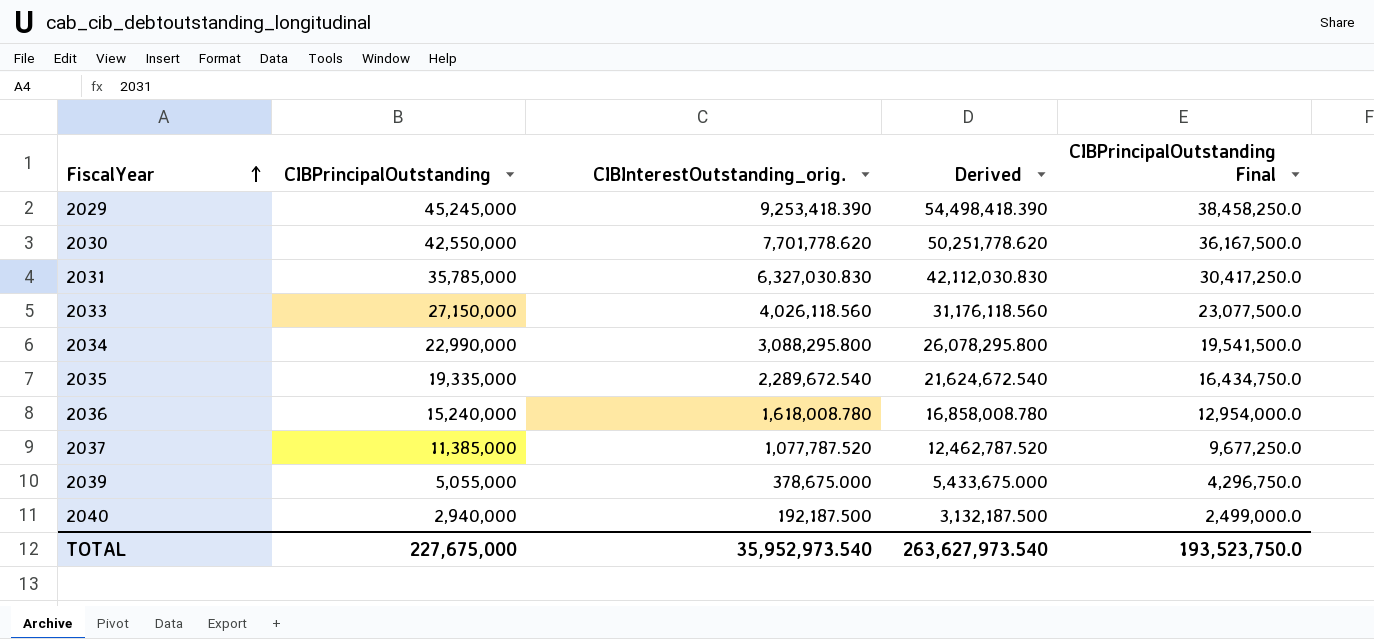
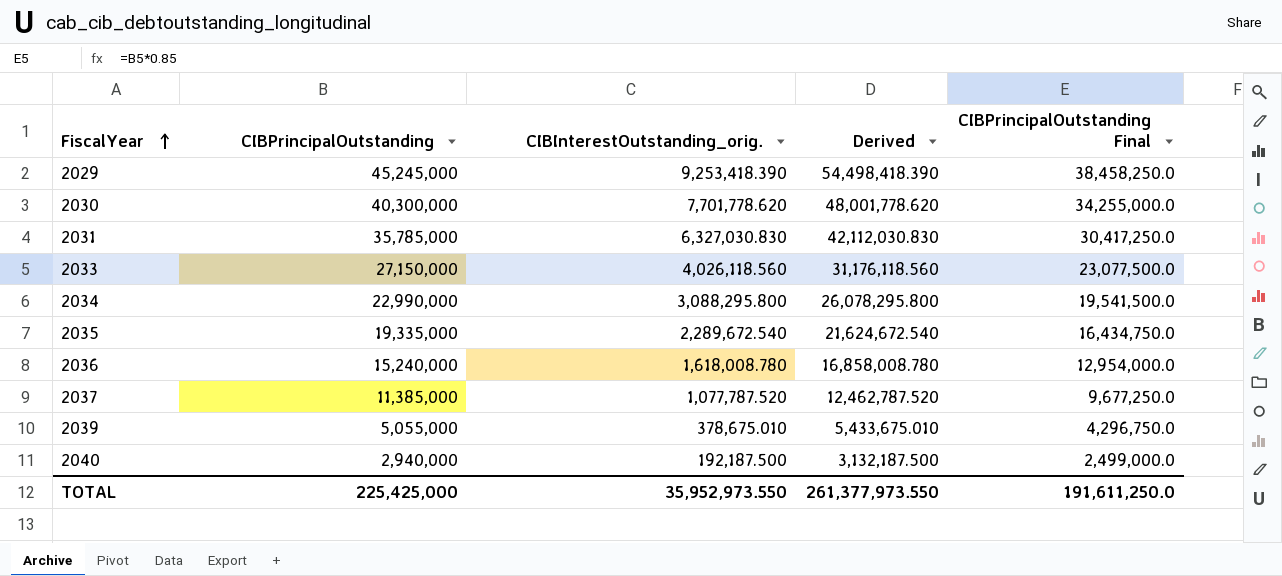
2030 | CIBPrincipalOutstanding: 42,550,000 -> 40,300,000
2030 | Derived: 50,251,778.620 -> 48,001,778.620
2030 | CIBPrincipalOutstanding Final: 36,167,500.0 -> 34,255,000.0
2039 | CIBInterestOutstanding_orig.: 378,675.000 -> 378,675.010
2039 | Derived: 5,433,675.000 -> 5,433,675.010
TOTAL | CIBPrincipalOutstanding: 227,675,000 -> 225,425,000
TOTAL | CIBInterestOutstanding_orig.: 35,952,973.540 -> 35,952,973.550
TOTAL | Derived: 263,627,973.540 -> 261,377,973.550
TOTAL | CIBPrincipalOutstanding Final: 193,523,750.0 -> 191,611,250.0

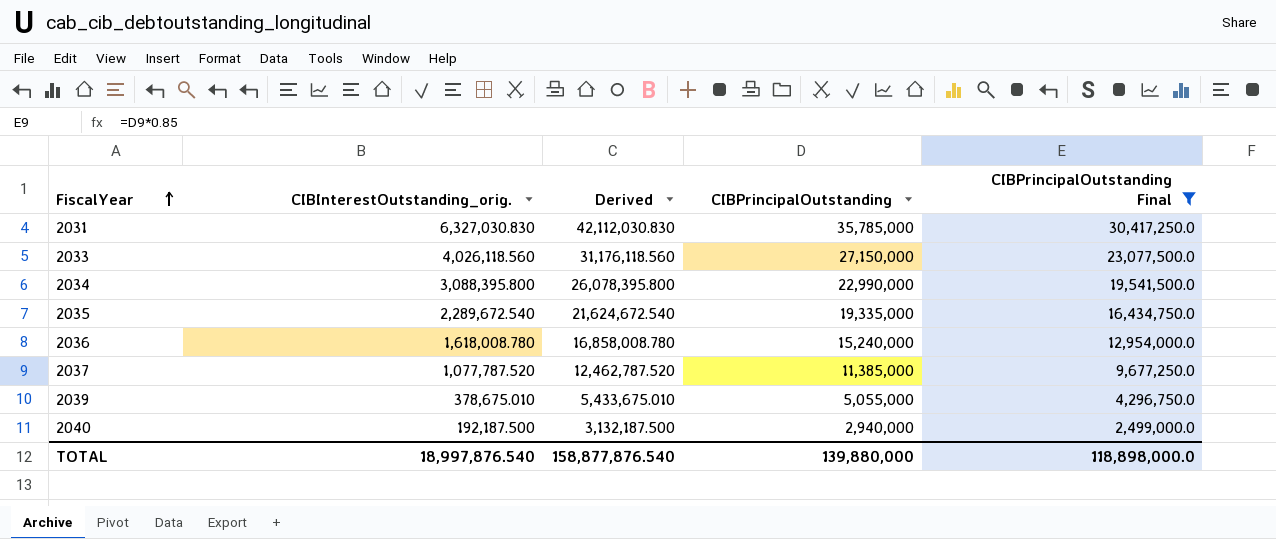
filter: none -> CIBPrincipalOutstanding Final <= 30,417,250.0
column CIBPrincipalOutstanding | position: 2 -> 4
2034 | CIBInterestOutstanding_orig.: 3,088,295.800 -> 3,088,395.800
2034 | Derived: 26,078,295.800 -> 26,078,395.800
TOTAL | CIBInterestOutstanding_orig.: 35,952,973.550 -> 18,997,876.540
TOTAL | Derived: 261,377,973.550 -> 158,877,876.540
TOTAL | CIBPrincipalOutstanding: 225,425,000 -> 139,880,000
TOTAL | CIBPrincipalOutstanding Final: 191,611,250.0 -> 118,898,000.0

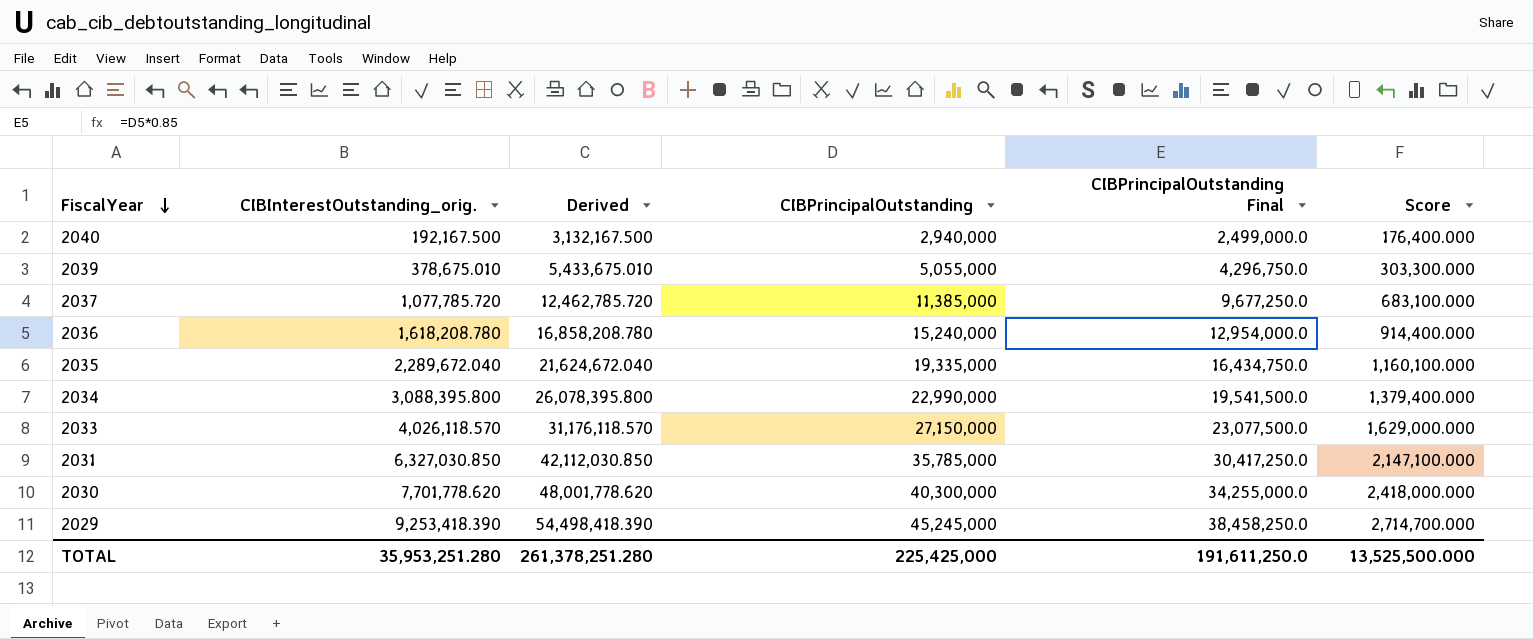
filter: CIBPrincipalOutstanding Final <= 30,417,250.0 -> none
row order: FiscalYear ascending -> FiscalYear descending
column Score | formula: none -> [CIBPrincipalOutstanding] * 0.06
2040 | CIBInterestOutstanding_orig.: 192,187.500 -> 192,167.500
2040 | Derived: 3,132,187.500 -> 3,132,167.500
2037 | CIBInterestOutstanding_orig.: 1,077,787.520 -> 1,077,785.720
2037 | Derived: 12,462,787.520 -> 12,462,785.720
2036 | CIBInterestOutstanding_orig.: 1,618,008.780 -> 1,618,208.780
2036 | Derived: 16,858,008.780 -> 16,858,208.780
2035 | CIBInterestOutstanding_orig.: 2,289,672.540 -> 2,289,672.040
2035 | Derived: 21,624,672.540 -> 21,624,672.040
2033 | CIBInterestOutstanding_orig.: 4,026,118.560 -> 4,026,118.570
2033 | Derived: 31,176,118.560 -> 31,176,118.570
2031 | CIBInterestOutstanding_orig.: 6,327,030.830 -> 6,327,030.850
2031 | Derived: 42,112,030.830 -> 42,112,030.850
TOTAL | CIBInterestOutstanding_orig.: 18,997,876.540 -> 35,953,251.280
TOTAL | Derived: 158,877,876.540 -> 261,378,251.280
TOTAL | CIBPrincipalOutstanding: 139,880,000 -> 225,425,000
TOTAL | CIBPrincipalOutstanding Final: 118,898,000.0 -> 191,611,250.0

